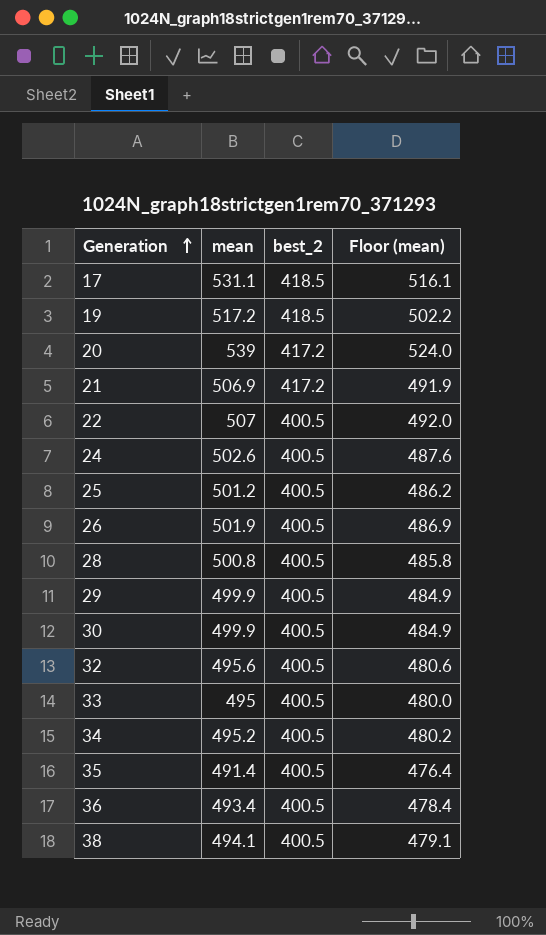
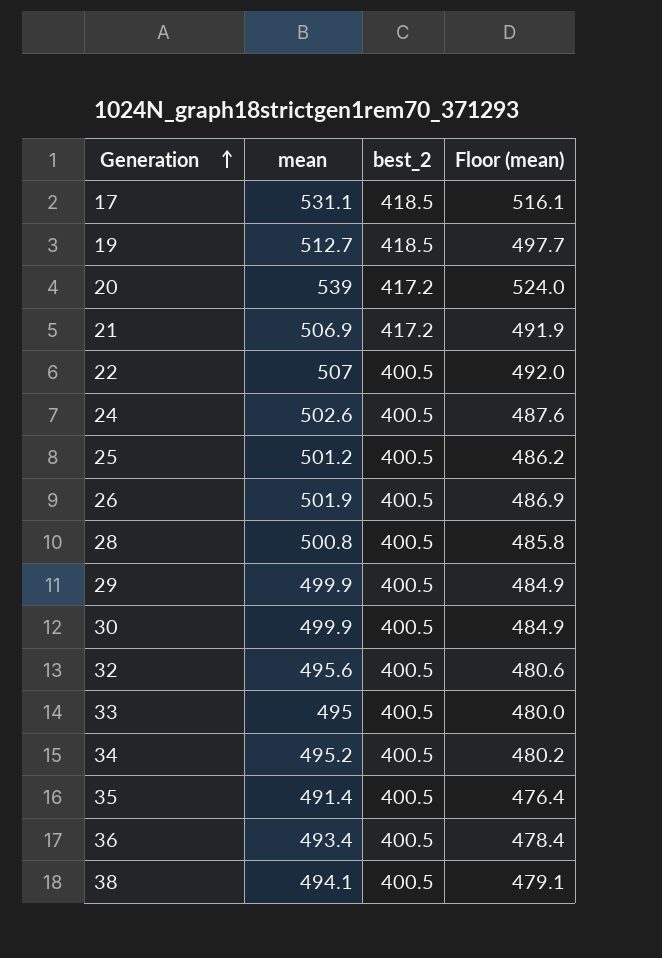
19 | mean: 517.2 -> 512.7
19 | Floor (mean): 502.2 -> 497.7

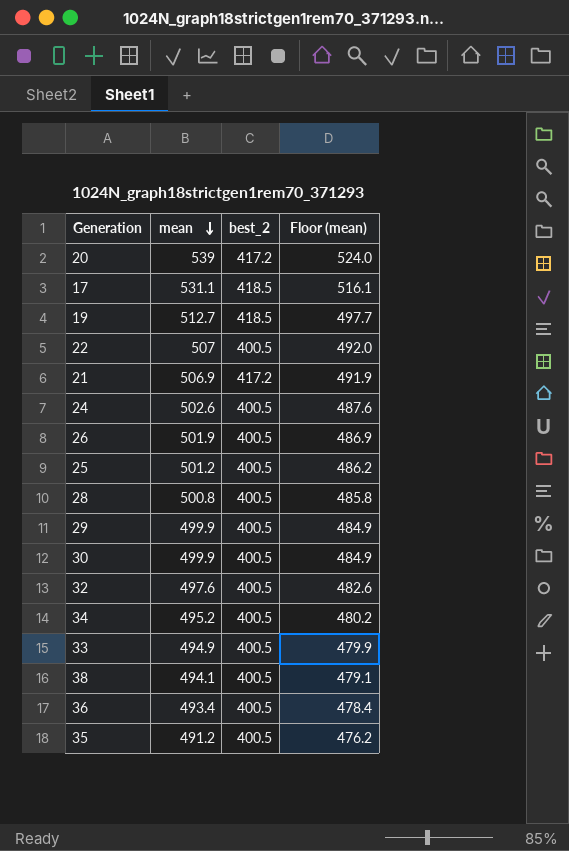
row order: Generation ascending -> mean descending
32 | mean: 495.6 -> 497.6
32 | Floor (mean): 480.6 -> 482.6
33 | mean: 495 -> 494.9
33 | Floor (mean): 480.0 -> 479.9
35 | mean: 491.4 -> 491.2
35 | Floor (mean): 476.4 -> 476.2

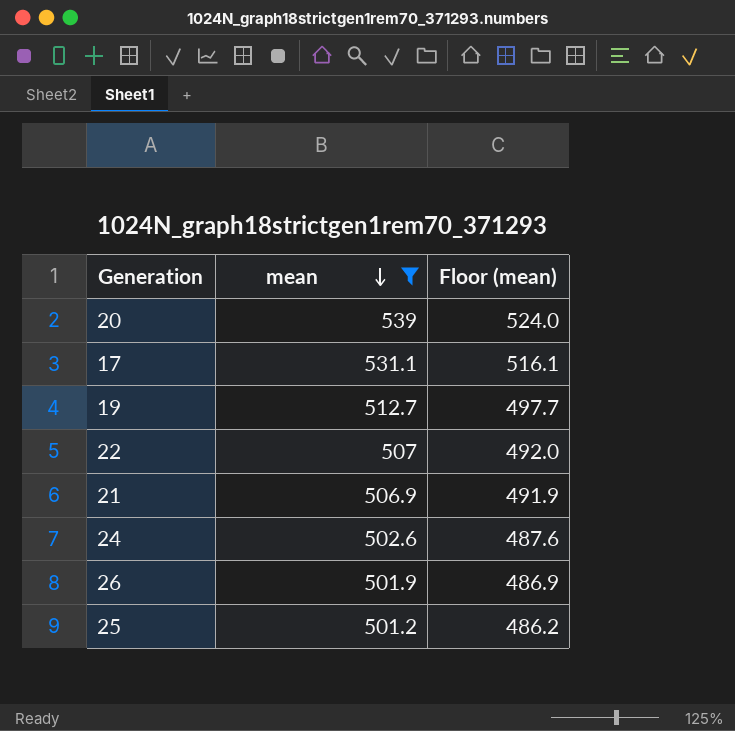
filter: none -> mean >= 501.2
column best_2 | position: 3 -> none

